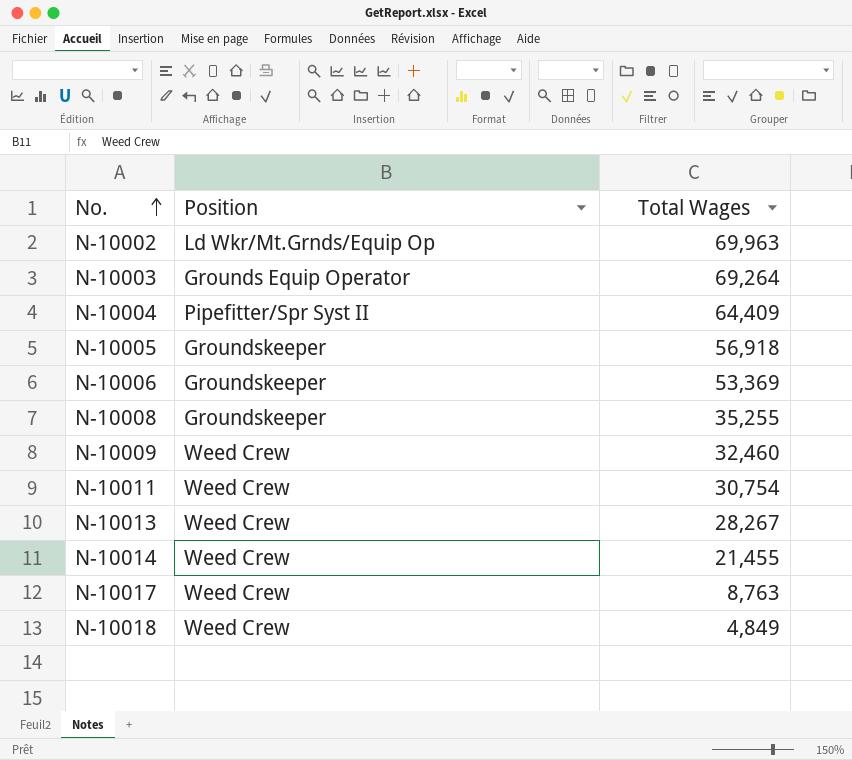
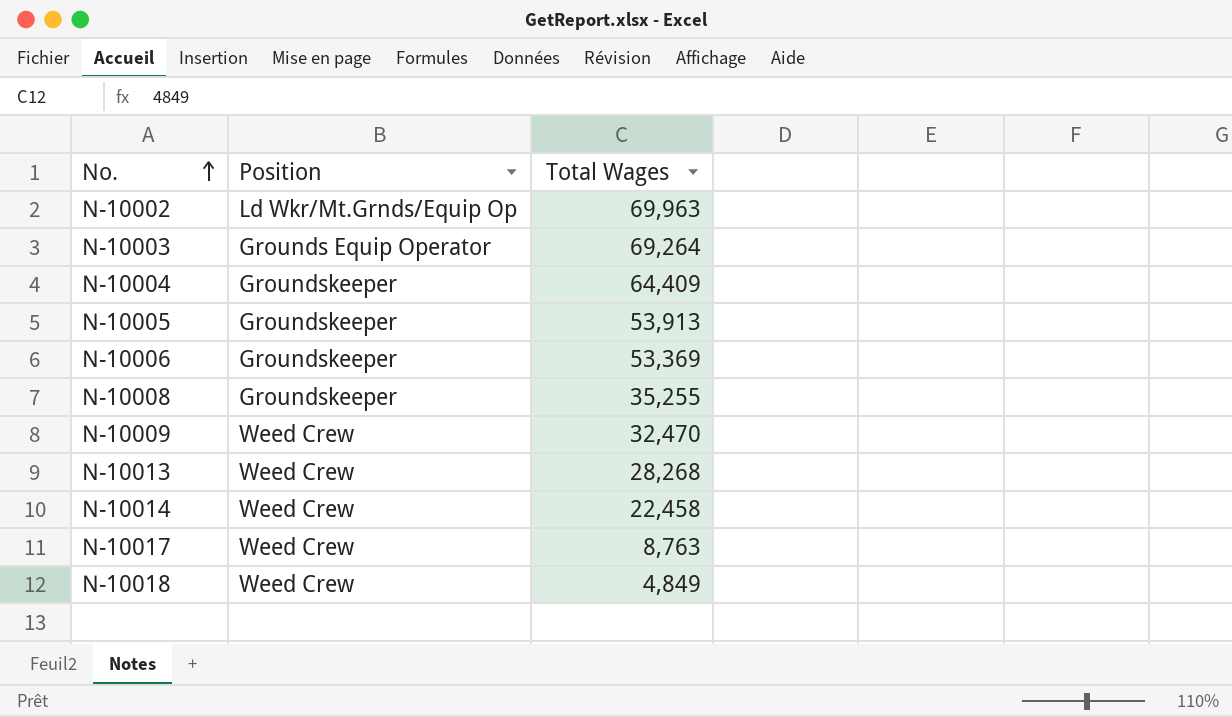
row N-10011: Weed Crew | 30,754 -> none
N-10004 | Position: Pipefitter/Spr Syst II -> Groundskeeper
N-10005 | Total Wages: 56,918 -> 53,913
N-10009 | Total Wages: 32,460 -> 32,470
N-10013 | Total Wages: 28,267 -> 28,268
N-10014 | Total Wages: 21,455 -> 22,458

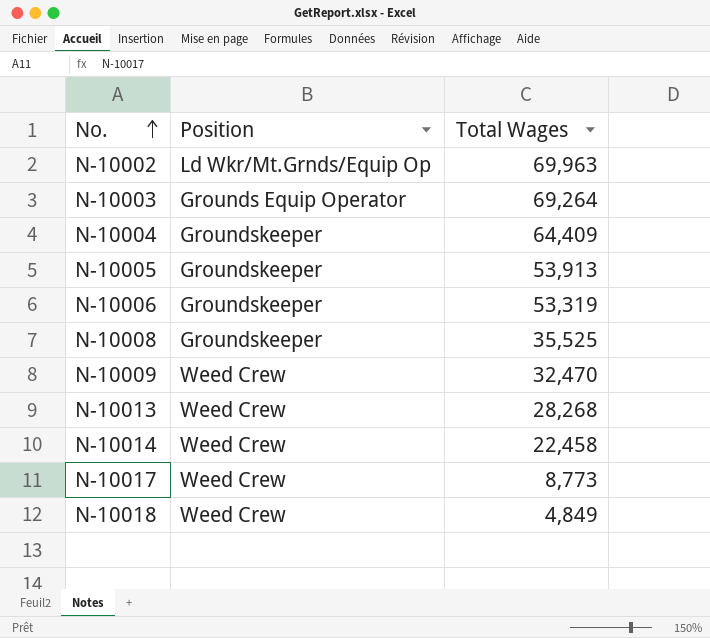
N-10006 | Total Wages: 53,369 -> 53,319
N-10008 | Total Wages: 35,255 -> 35,525
N-10017 | Total Wages: 8,763 -> 8,773

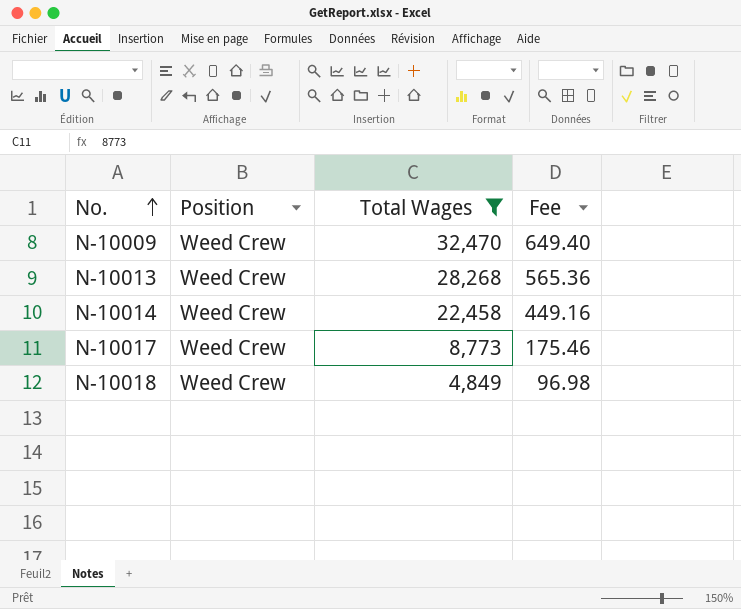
filter: none -> Total Wages <= 32,470
column Fee | formula: none -> [Total Wages] * 0.02

